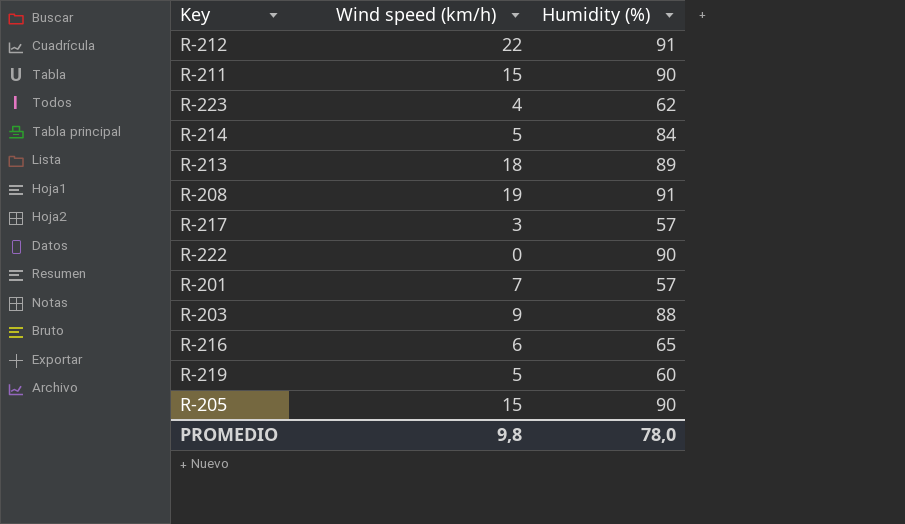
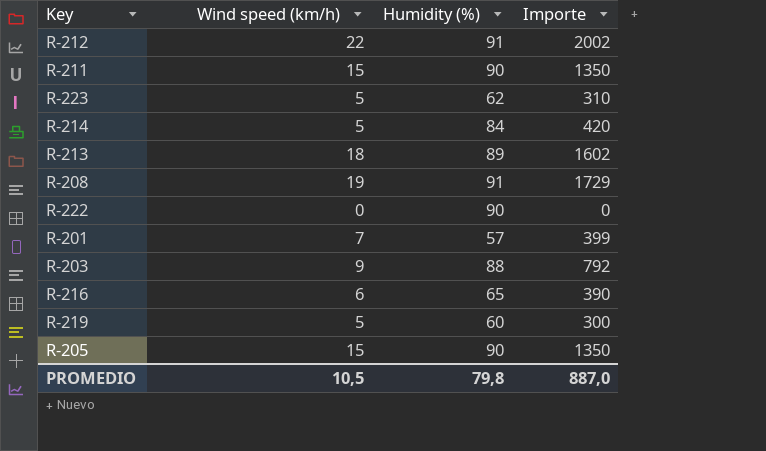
column Importe | formula: none -> [Wind speed (km/h)] * [Humidity (%)]
row R-217: 3 | 57 -> none
R-223 | Wind speed (km/h): 4 -> 5
PROMEDIO | Wind speed (km/h): 9,8 -> 10,5
PROMEDIO | Humidity (%): 78,0 -> 79,8

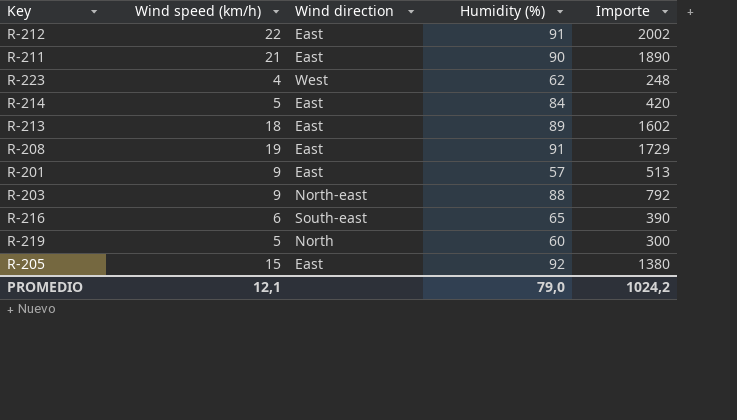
column Wind direction | position: none -> 3
row R-222: 0 | 90 | 0 -> none
R-211 | Wind speed (km/h): 15 -> 21
R-211 | Importe: 1350 -> 1890
R-223 | Wind speed (km/h): 5 -> 4
R-223 | Importe: 310 -> 248
R-201 | Wind speed (km/h): 7 -> 9
R-201 | Importe: 399 -> 513
R-205 | Humidity (%): 90 -> 92
R-205 | Importe: 1350 -> 1380
PROMEDIO | Wind speed (km/h): 10,5 -> 12,1
PROMEDIO | Humidity (%): 79,8 -> 79,0
PROMEDIO | Importe: 887,0 -> 1024,2

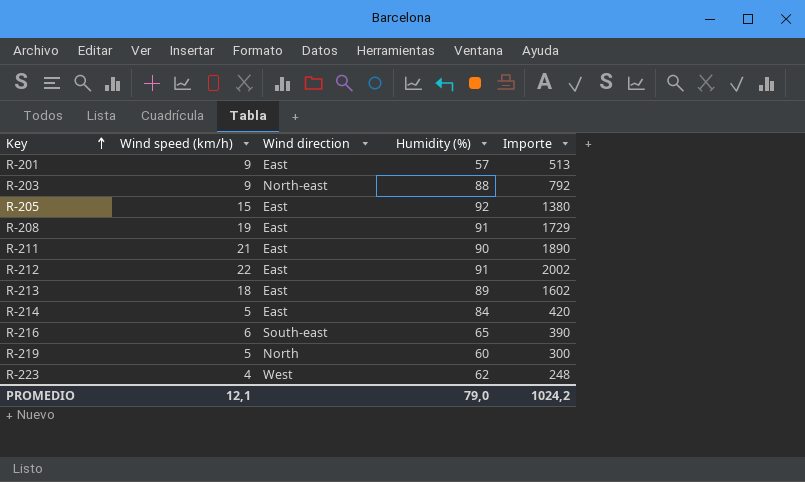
row order: none -> Key ascending

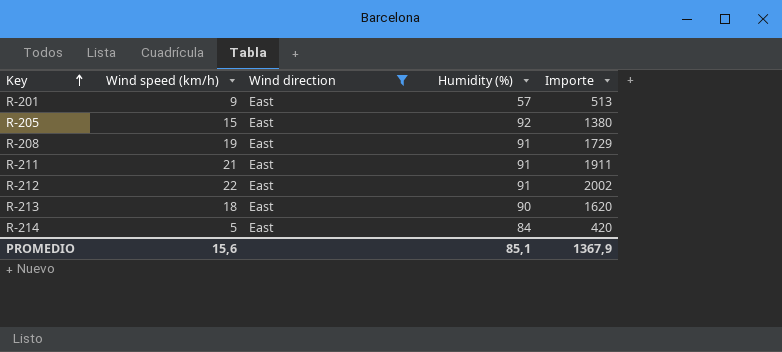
filter: none -> Wind direction = East
R-211 | Humidity (%): 90 -> 91
R-211 | Importe: 1890 -> 1911
R-213 | Humidity (%): 89 -> 90
R-213 | Importe: 1602 -> 1620
PROMEDIO | Wind speed (km/h): 12,1 -> 15,6
PROMEDIO | Humidity (%): 79,0 -> 85,1
PROMEDIO | Importe: 1024,2 -> 1367,9

